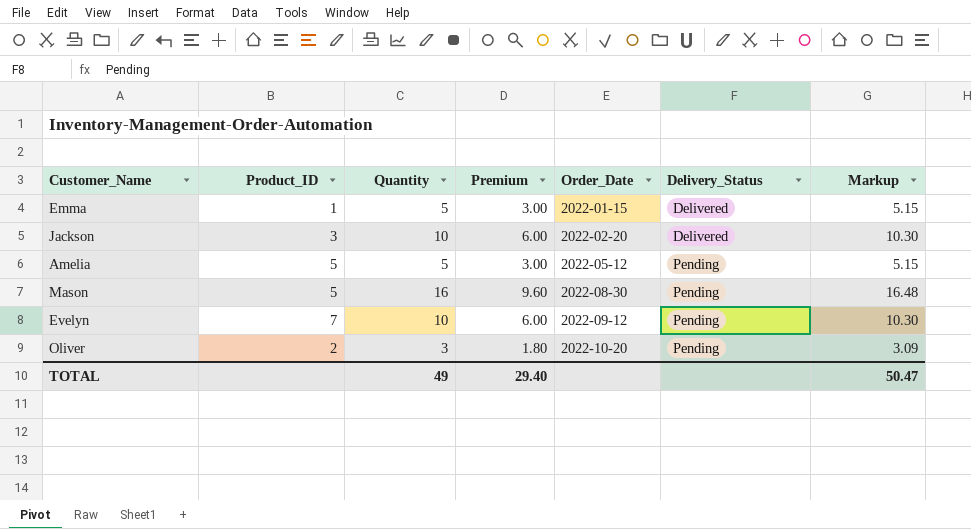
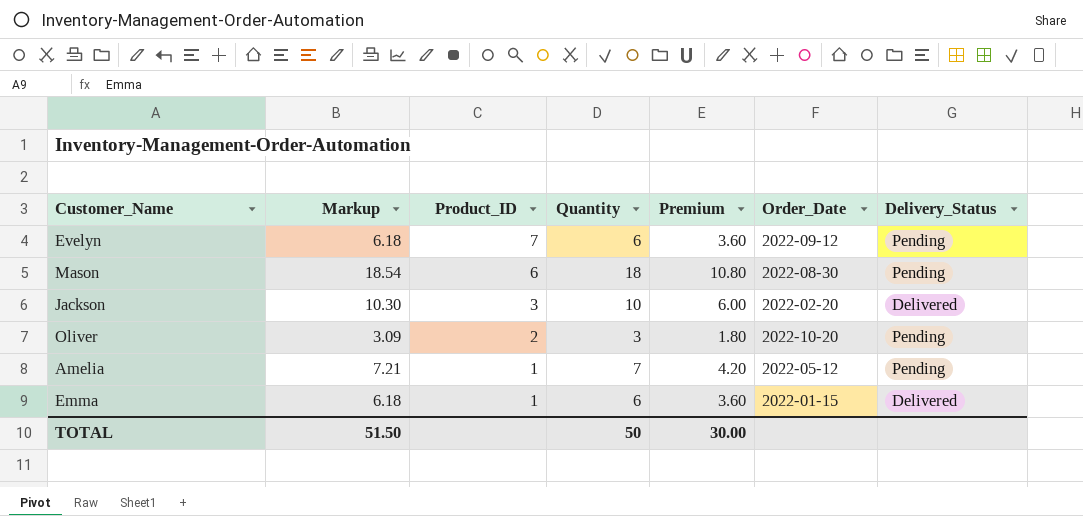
row order: Order_Date ascending -> Product_ID descending
column Markup | position: 7 -> 2
Evelyn | Markup: 10.30 -> 6.18
Evelyn | Quantity: 10 -> 6
Evelyn | Premium: 6.00 -> 3.60
Mason | Markup: 16.48 -> 18.54
Mason | Product_ID: 5 -> 6
Mason | Quantity: 16 -> 18
Mason | Premium: 9.60 -> 10.80
Amelia | Markup: 5.15 -> 7.21
Amelia | Product_ID: 5 -> 1
Amelia | Quantity: 5 -> 7
Amelia | Premium: 3.00 -> 4.20
Emma | Markup: 5.15 -> 6.18
Emma | Quantity: 5 -> 6
Emma | Premium: 3.00 -> 3.60
TOTAL | Markup: 50.47 -> 51.50
TOTAL | Quantity: 49 -> 50
TOTAL | Premium: 29.40 -> 30.00

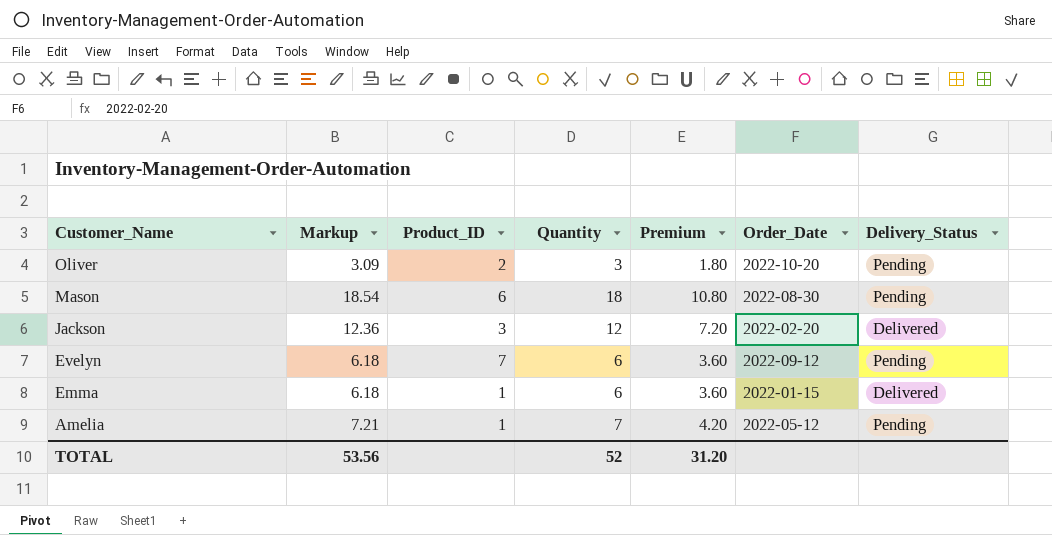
row order: Product_ID descending -> Customer_Name descending
Jackson | Markup: 10.30 -> 12.36
Jackson | Quantity: 10 -> 12
Jackson | Premium: 6.00 -> 7.20
TOTAL | Markup: 51.50 -> 53.56
TOTAL | Quantity: 50 -> 52
TOTAL | Premium: 30.00 -> 31.20

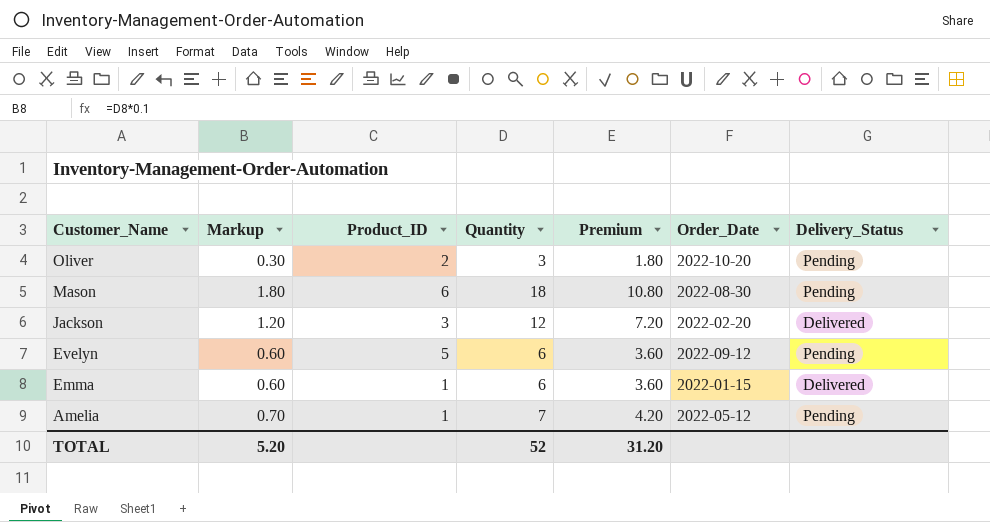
column Markup | formula: [Quantity] * 1.03 -> [Quantity] * 0.1
Evelyn | Product_ID: 7 -> 5
TOTAL | Markup: 53.56 -> 5.20

